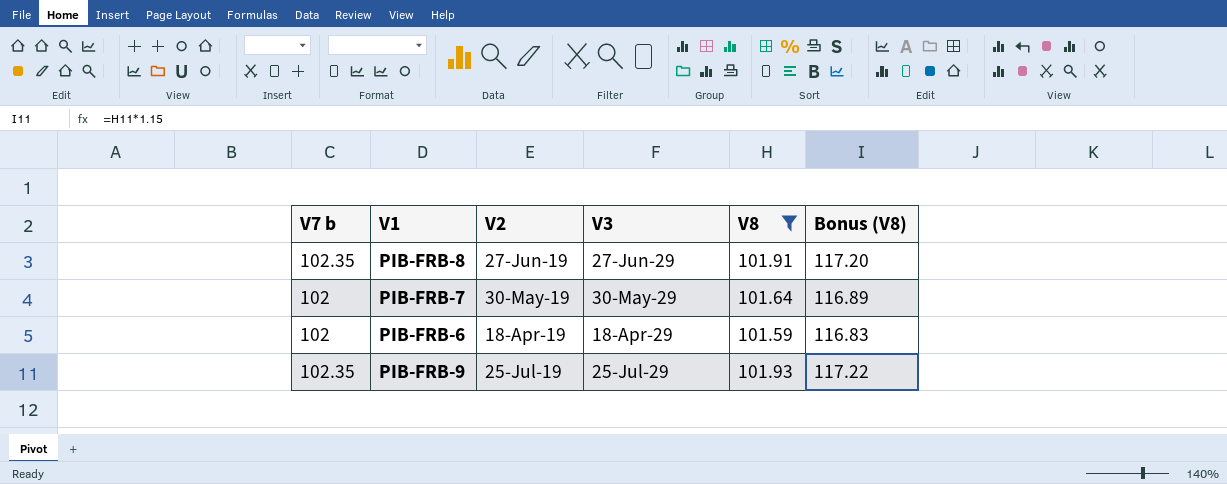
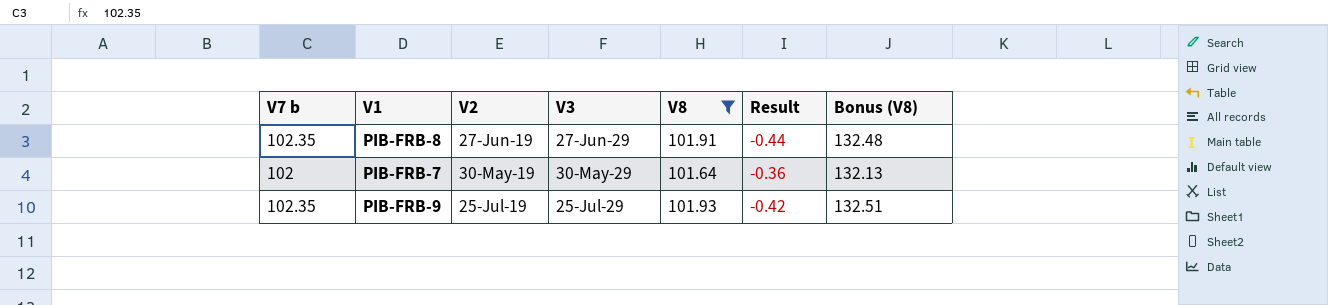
column Result | formula: none -> [V8] - [V7 b]
column Bonus (V8) | formula: [V8] * 1.15 -> [V8] * 1.3
row PIB-FRB-6: 102 | 18-Apr-19 | 18-Apr-29 | 101.59 | 116.83 -> none

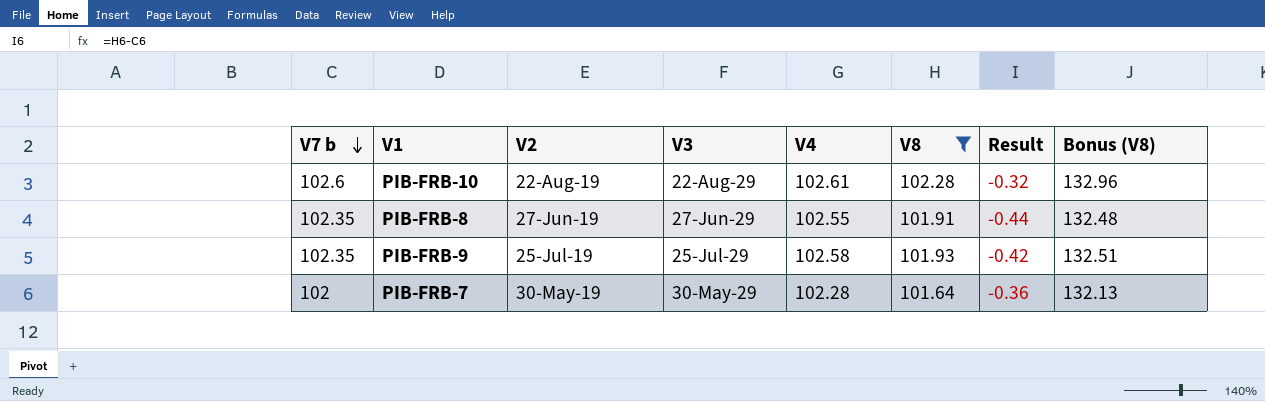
row order: none -> V7 b descending
column V4 | position: none -> 5
row PIB-FRB-10: none -> 102.6 | 22-Aug-19 | 22-Aug-29 | 102.61 | 102.28 | -0.32 | 132.96

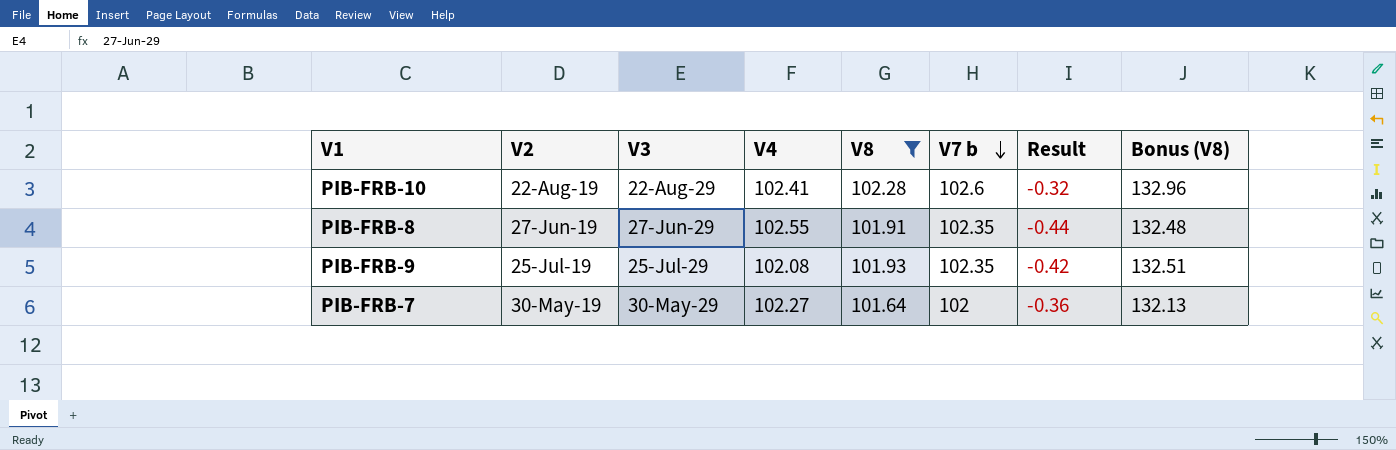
column V7 b | position: 1 -> 6
PIB-FRB-10 | V4: 102.61 -> 102.41
PIB-FRB-9 | V4: 102.58 -> 102.08
PIB-FRB-7 | V4: 102.28 -> 102.27

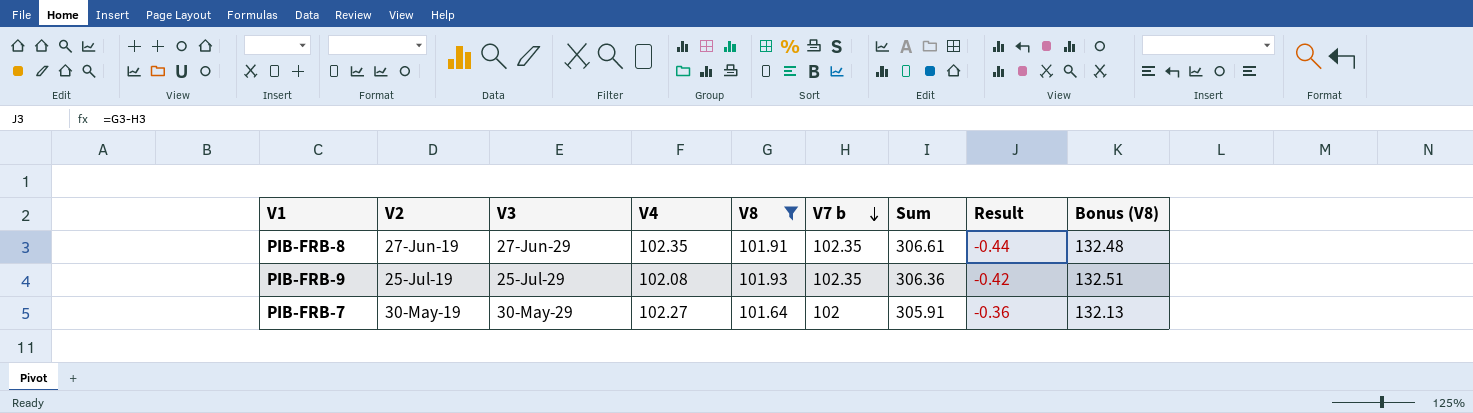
column Sum | formula: none -> [V4] + [V8] + [V7 b]
row PIB-FRB-10: 22-Aug-19 | 22-Aug-29 | 102.41 | 102.28 | 102.6 | -0.32 | 132.96 -> none
PIB-FRB-8 | V4: 102.55 -> 102.35

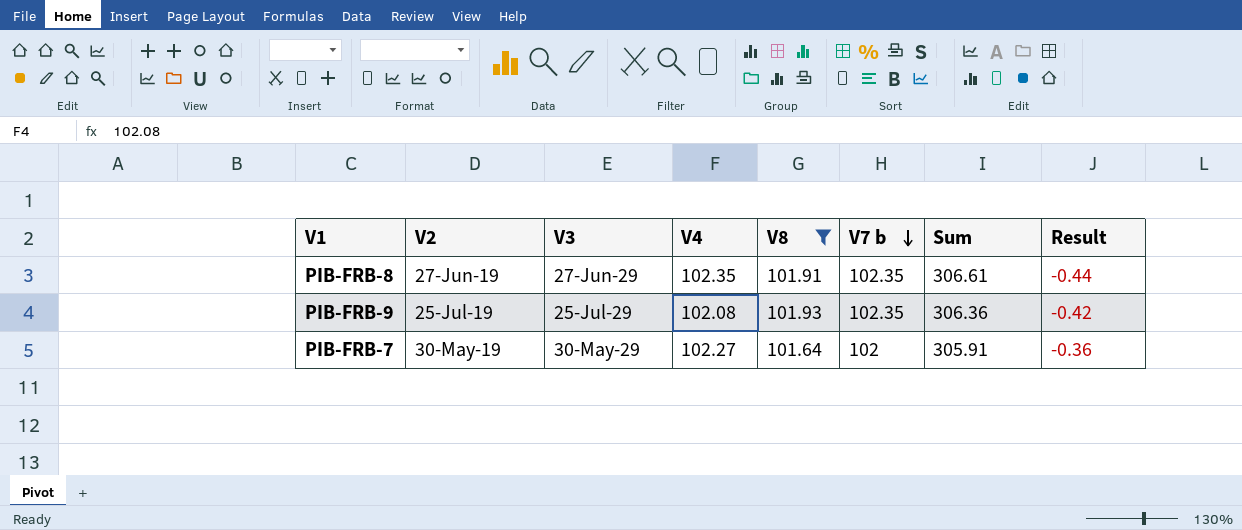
column Bonus (V8) | formula: [V8] * 1.3 -> none

